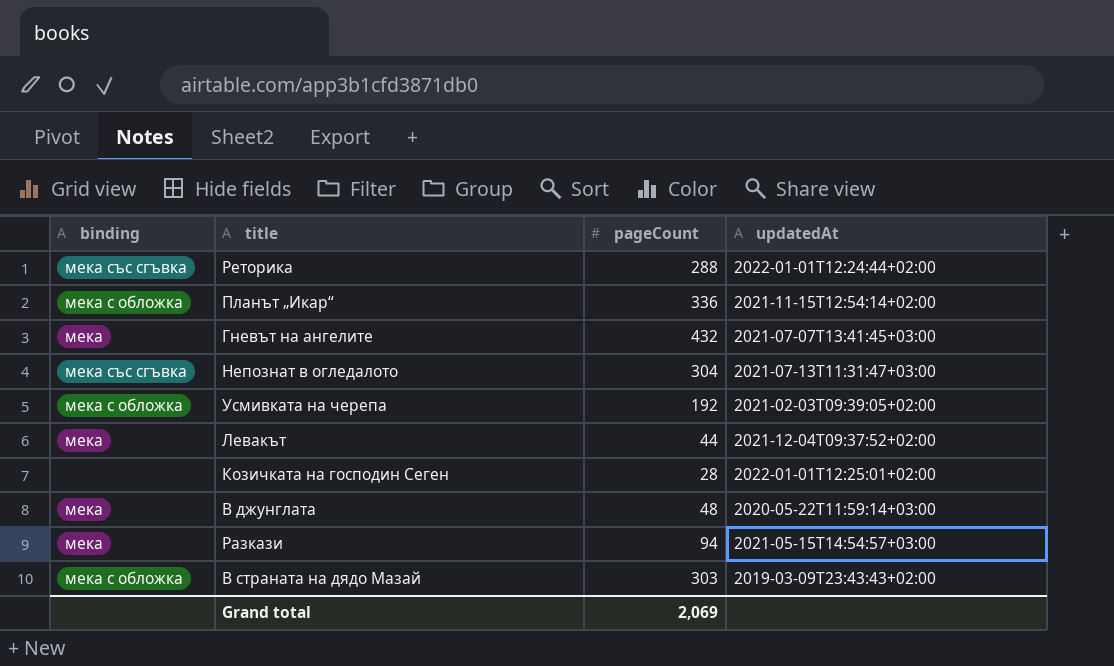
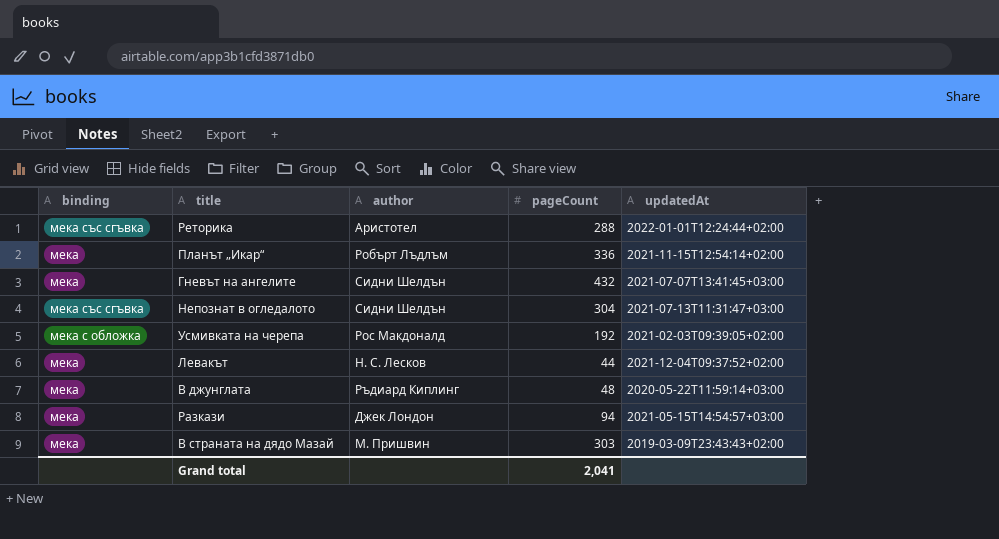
column author | position: none -> 3
row Козичката на господин Сеген: none | 28 | 2022-01-01T12:25:01+02:00 -> none
Планът „Икар“ | binding: мека с обложка -> мека
В страната на дядо Мазай | binding: мека с обложка -> мека
Grand total | pageCount: 2,069 -> 2,041

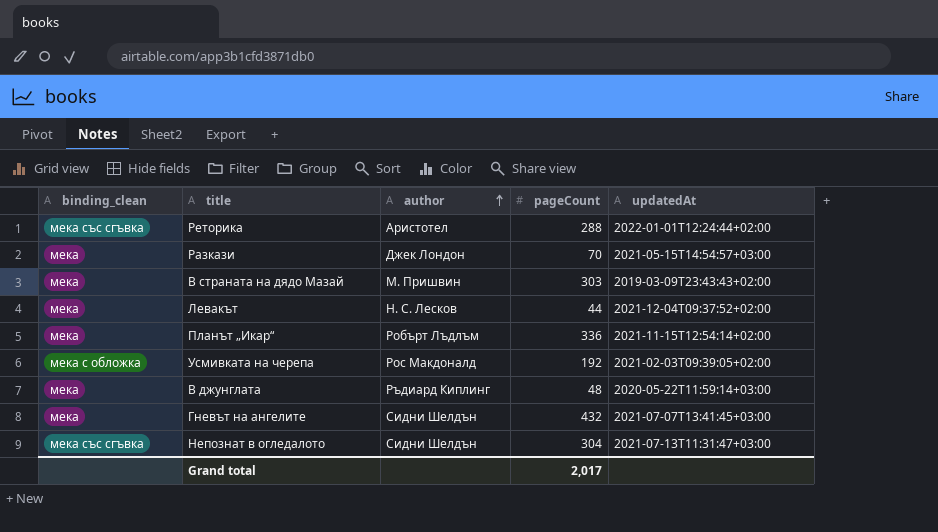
row order: none -> author ascending
column name: binding -> binding_clean
Разкази | pageCount: 94 -> 70
Grand total | pageCount: 2,041 -> 2,017

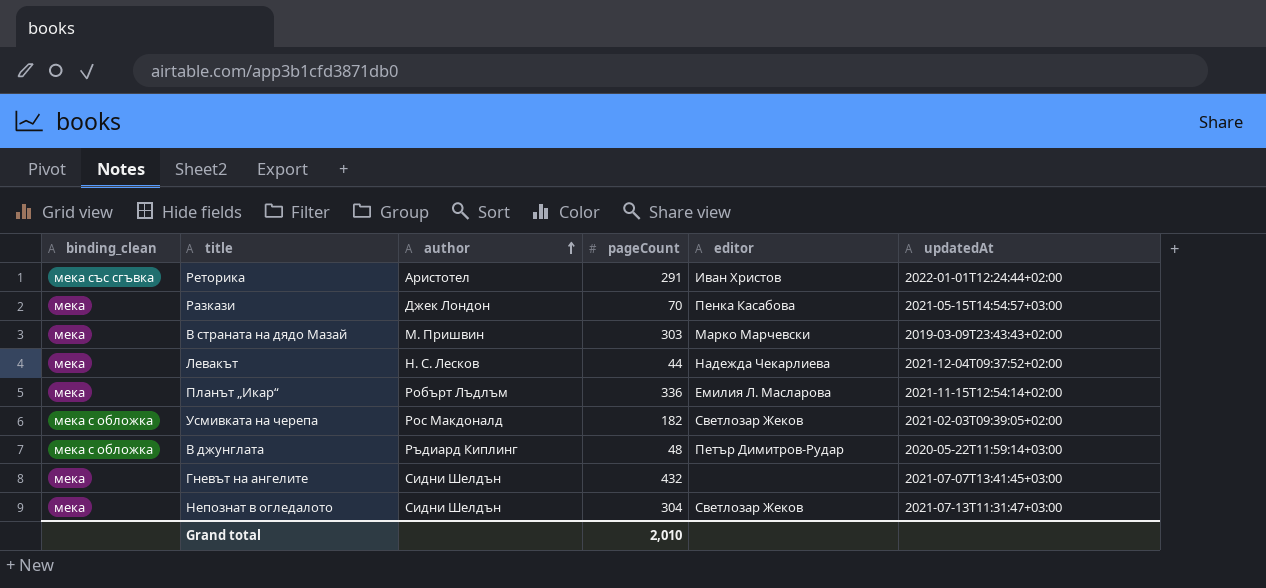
column editor | position: none -> 5
Реторика | pageCount: 288 -> 291
Усмивката на черепа | pageCount: 192 -> 182
В джунглата | binding_clean: мека -> мека с обложка
Непознат в огледалото | binding_clean: мека със сгъвка -> мека
Grand total | pageCount: 2,017 -> 2,010

